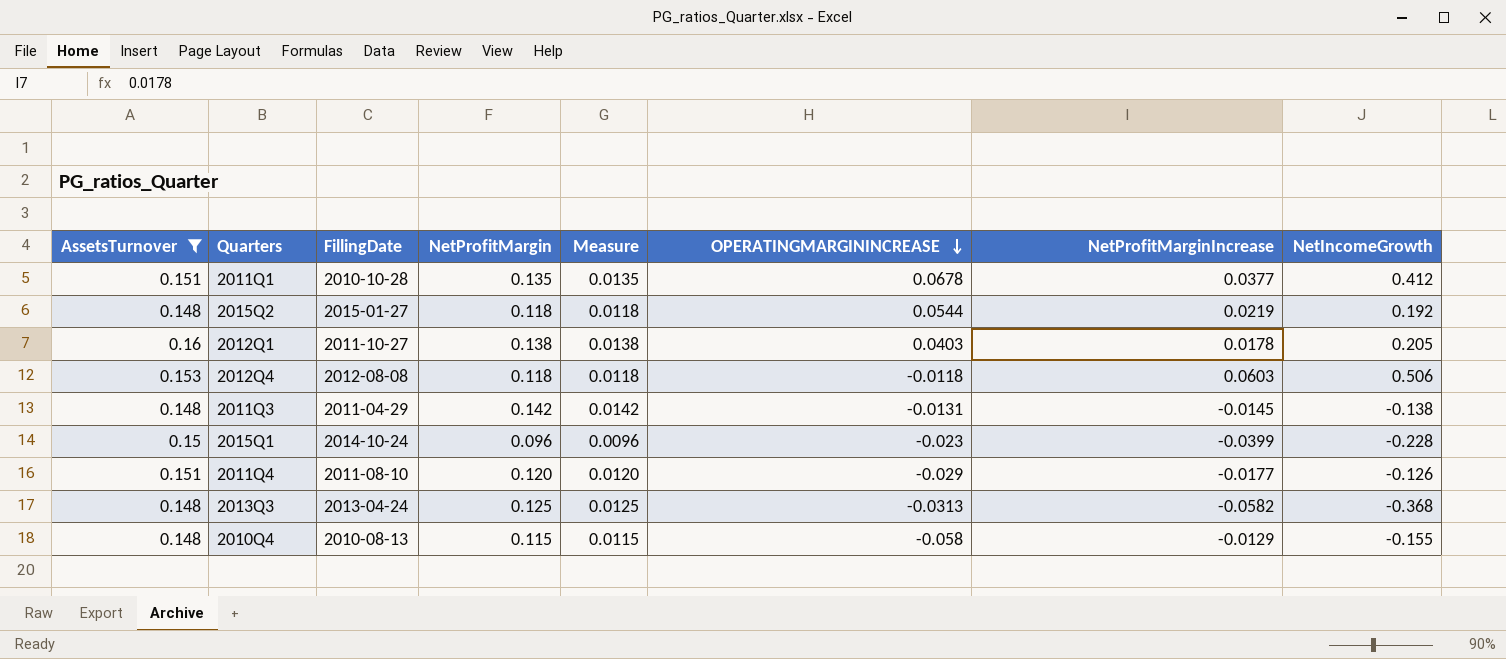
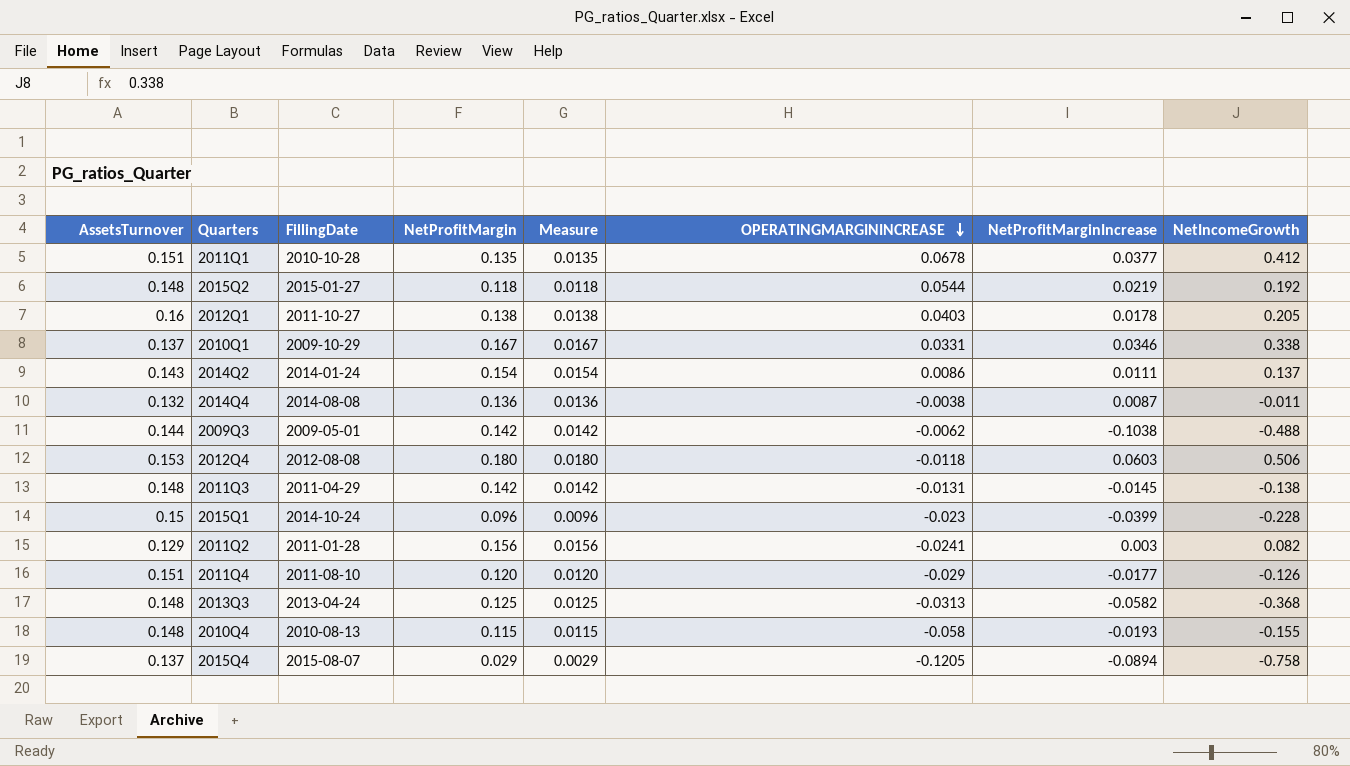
filter: AssetsTurnover >= 0.148 -> none
2012Q4 | NetProfitMargin: 0.118 -> 0.180
2012Q4 | Measure: 0.0118 -> 0.0180
2010Q4 | NetProfitMarginIncrease: -0.0129 -> -0.0193

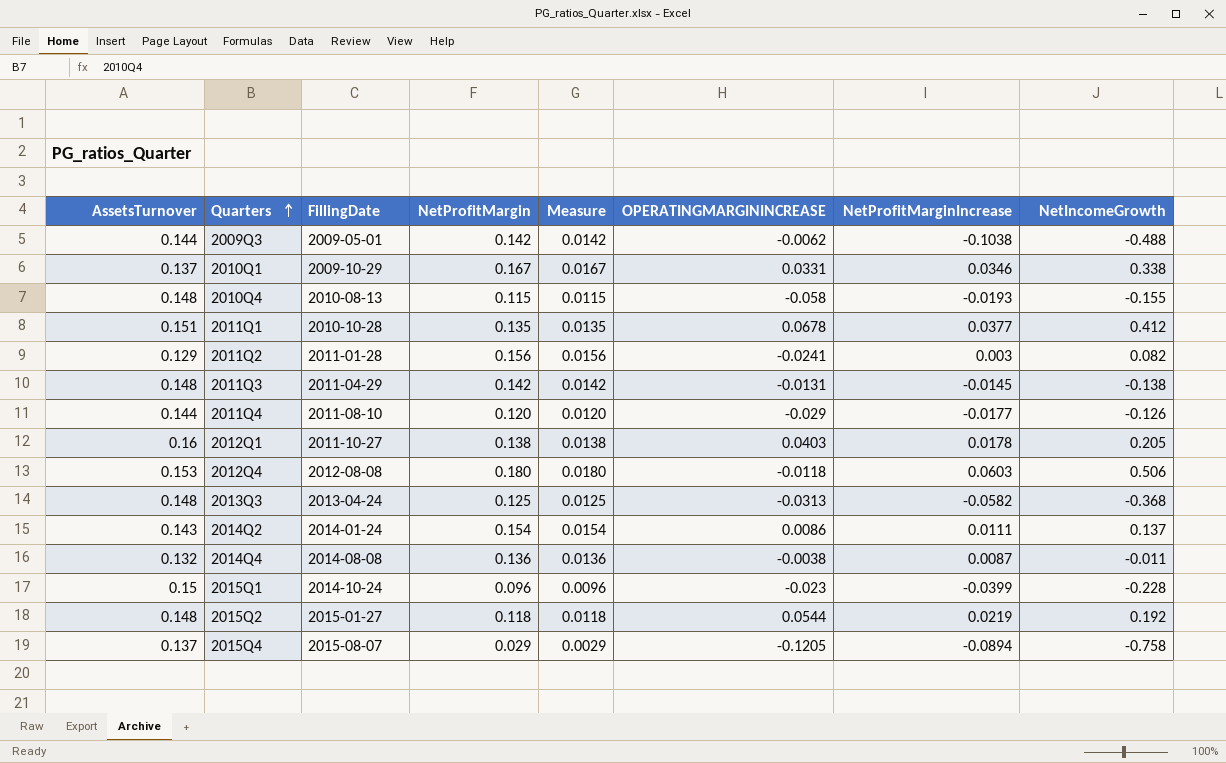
row order: OPERATINGMARGININCREASE descending -> Quarters ascending
2011Q4 | AssetsTurnover: 0.151 -> 0.144

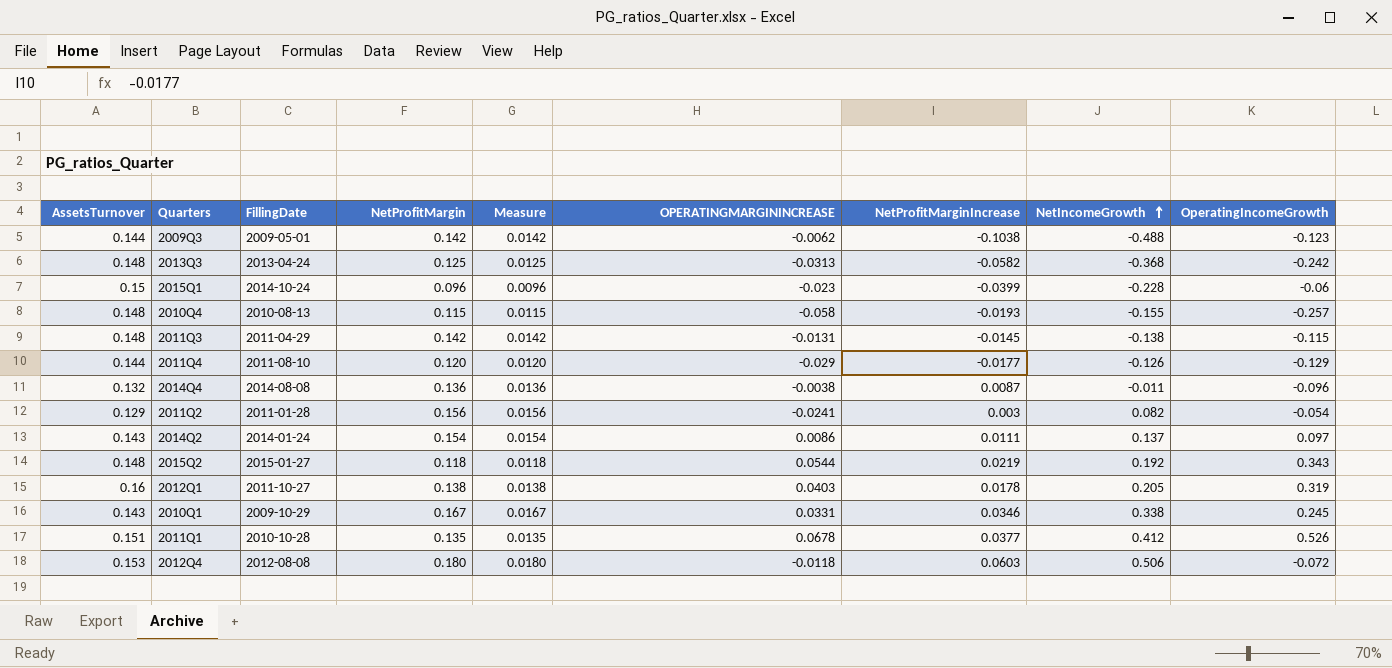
row order: Quarters ascending -> NetIncomeGrowth ascending
column OperatingIncomeGrowth | position: none -> 9
row 2015Q4: 0.137 | 2015-08-07 | 0.029 | 0.0029 | -0.1205 | -0.0894 | -0.758 -> none
2010Q1 | AssetsTurnover: 0.137 -> 0.143

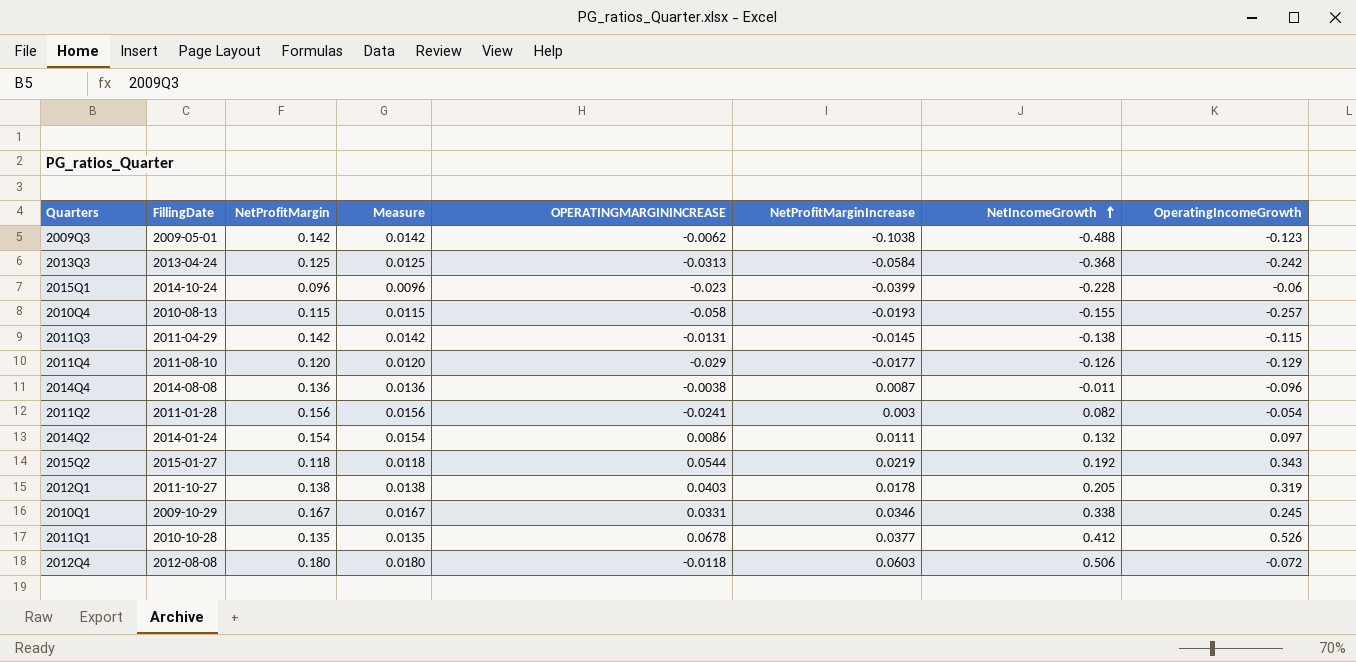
column AssetsTurnover | position: 1 -> none
2013Q3 | NetProfitMarginIncrease: -0.0582 -> -0.0584
2014Q2 | NetIncomeGrowth: 0.137 -> 0.132

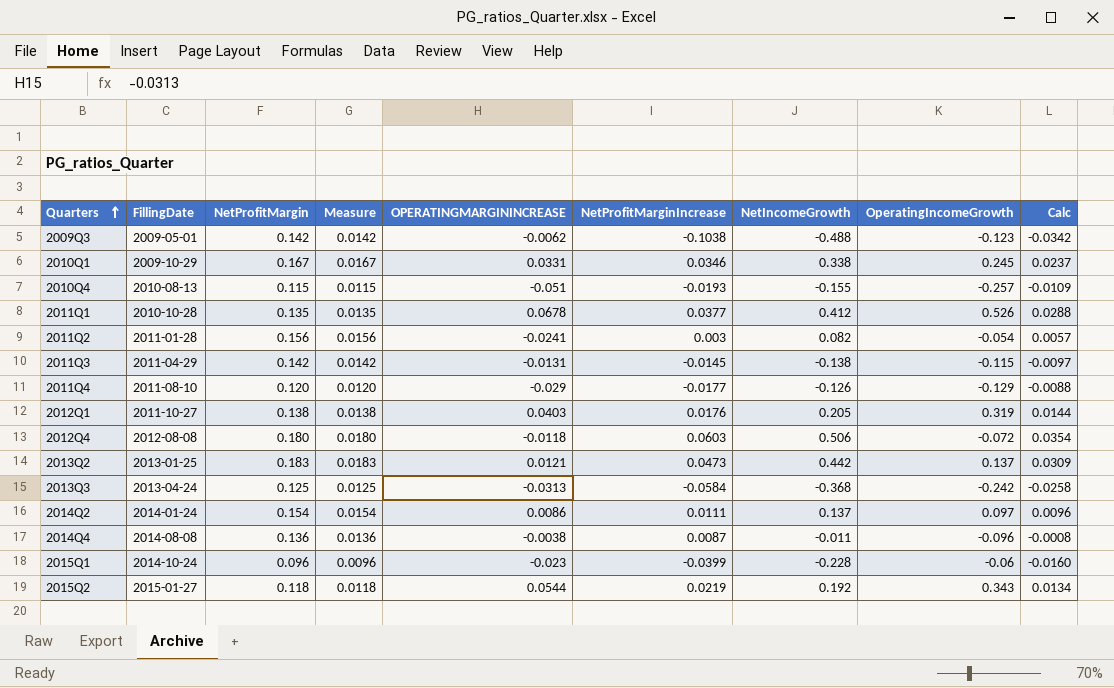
row order: NetIncomeGrowth ascending -> Quarters ascending
column Calc | formula: none -> [NetIncomeGrowth] * 0.07
2010Q4 | OPERATINGMARGININCREASE: -0.058 -> -0.051
2012Q1 | NetProfitMarginIncrease: 0.0178 -> 0.0176
row 2013Q2: none -> 2013-01-25 | 0.183 | 0.0183 | 0.0121 | 0.0473 | 0.442 | 0.137 | 0.0309
2014Q2 | NetIncomeGrowth: 0.132 -> 0.137

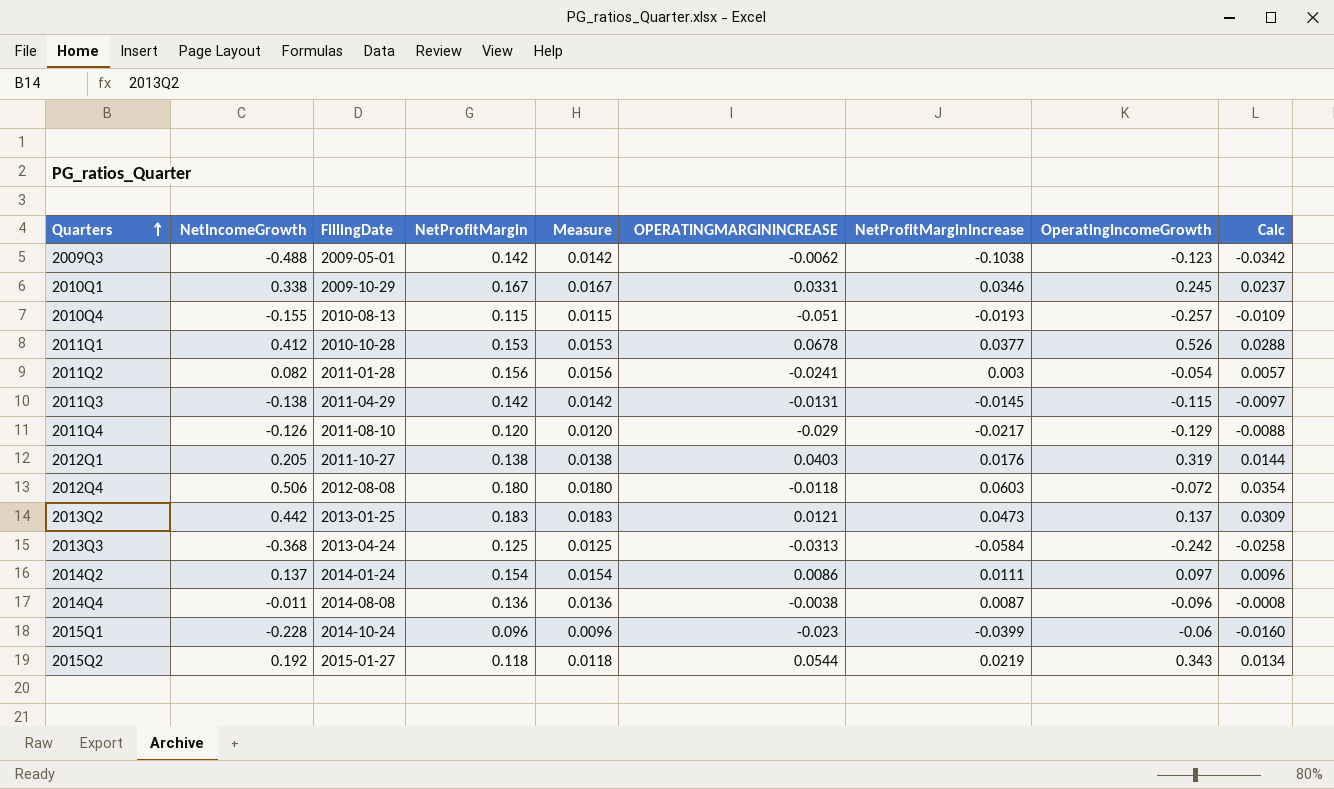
column NetIncomeGrowth | position: 7 -> 2
2011Q1 | NetProfitMargin: 0.135 -> 0.153
2011Q1 | Measure: 0.0135 -> 0.0153
2011Q4 | NetProfitMarginIncrease: -0.0177 -> -0.0217

